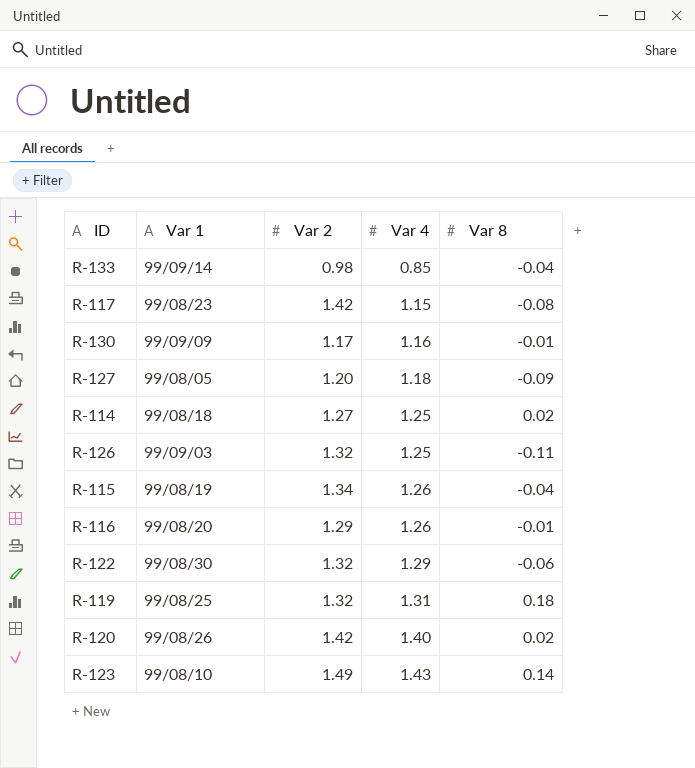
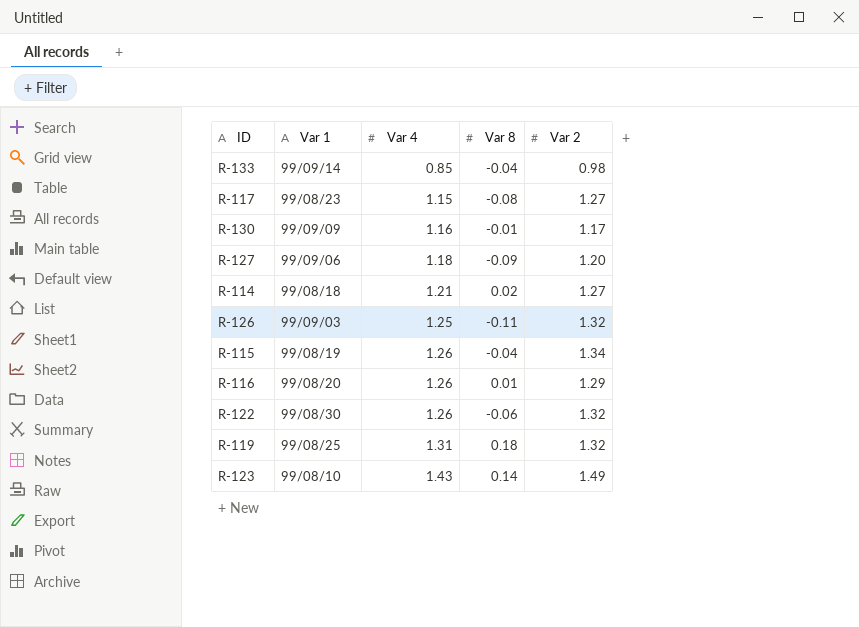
column Var 2 | position: 3 -> 5
row R-120: 99/08/26 | 1.42 | 1.40 | 0.02 -> none
R-117 | Var 2: 1.42 -> 1.27
R-127 | Var 1: 99/08/05 -> 99/09/06
R-114 | Var 4: 1.25 -> 1.21
R-116 | Var 8: -0.01 -> 0.01
R-122 | Var 4: 1.29 -> 1.26

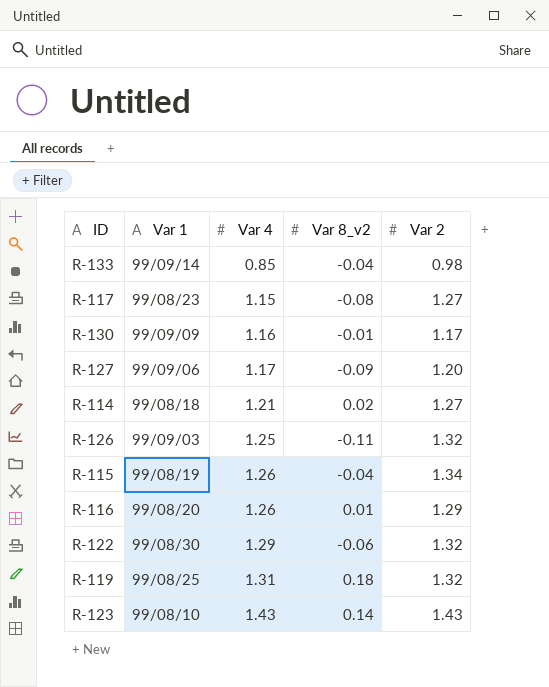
column name: Var 8 -> Var 8_v2
R-127 | Var 4: 1.18 -> 1.17
R-122 | Var 4: 1.26 -> 1.29
R-123 | Var 2: 1.49 -> 1.43

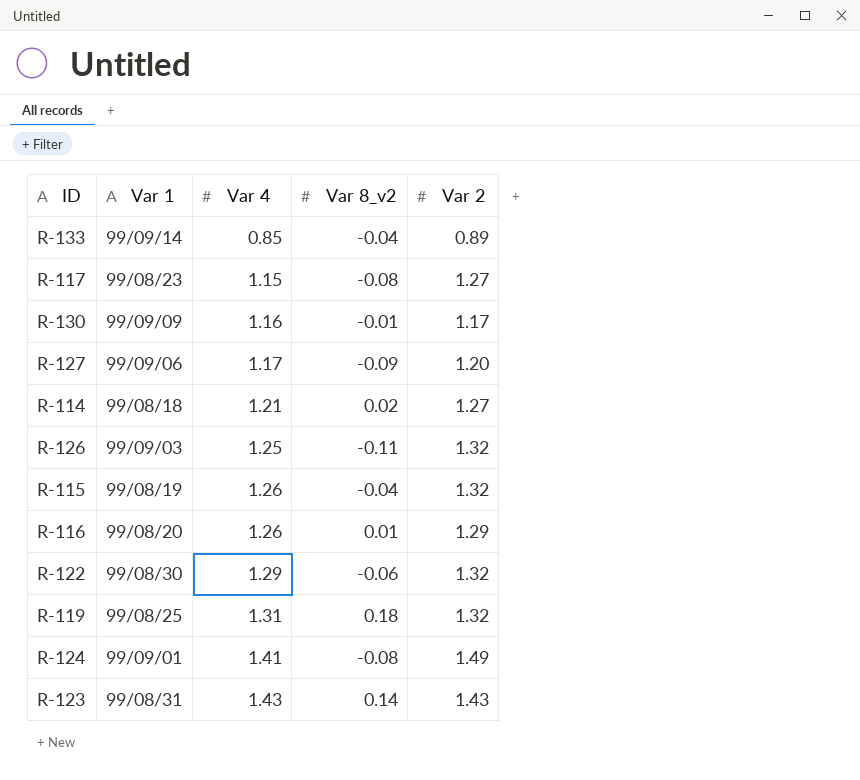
R-133 | Var 2: 0.98 -> 0.89
R-115 | Var 2: 1.34 -> 1.32
row R-124: none -> 99/09/01 | 1.41 | -0.08 | 1.49
R-123 | Var 1: 99/08/10 -> 99/08/31

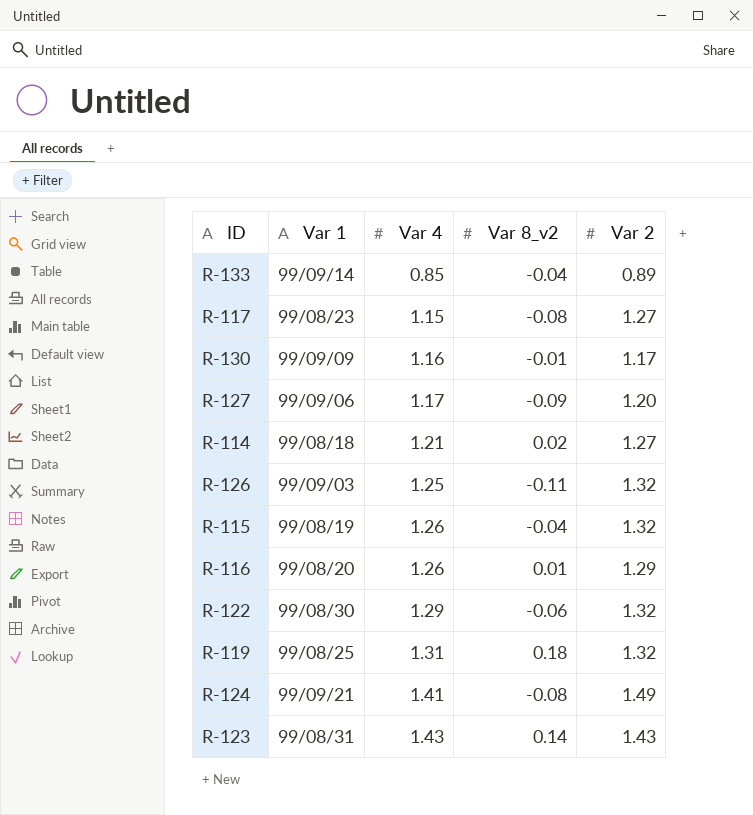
R-124 | Var 1: 99/09/01 -> 99/09/21

